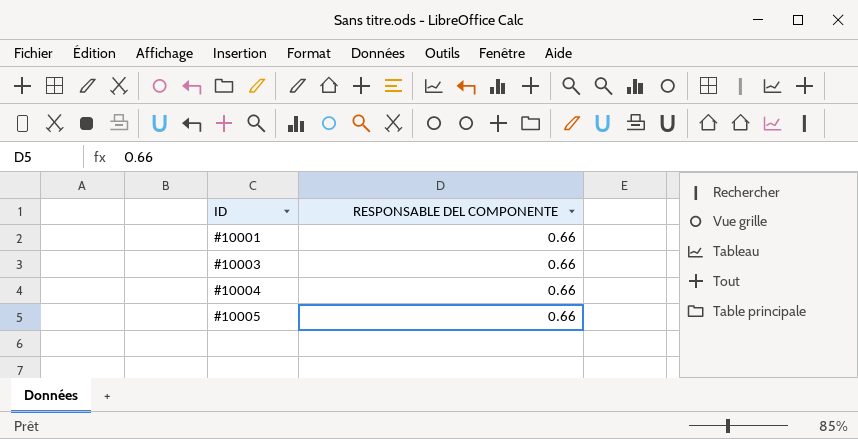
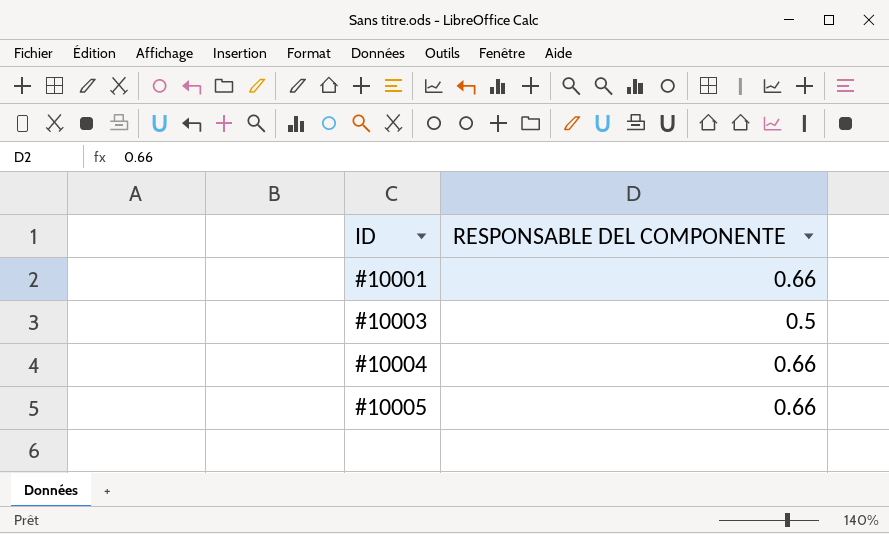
#10003 | RESPONSABLE DEL COMPONENTE: 0.66 -> 0.5

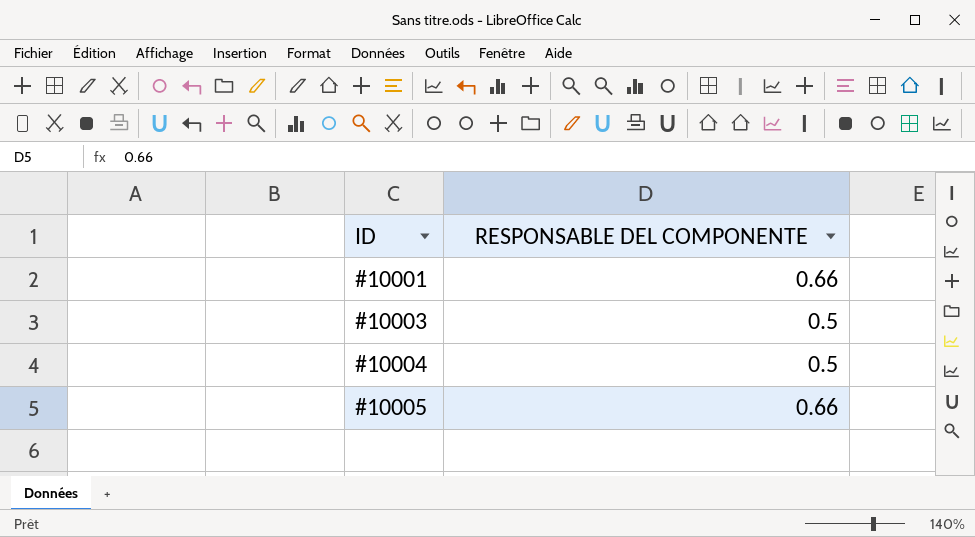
#10004 | RESPONSABLE DEL COMPONENTE: 0.66 -> 0.5

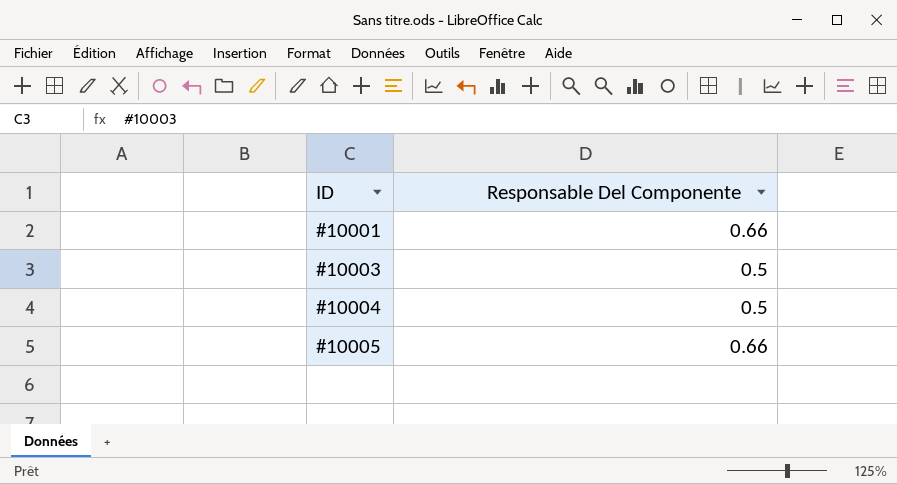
column name: RESPONSABLE DEL COMPONENTE -> Responsable Del Componente

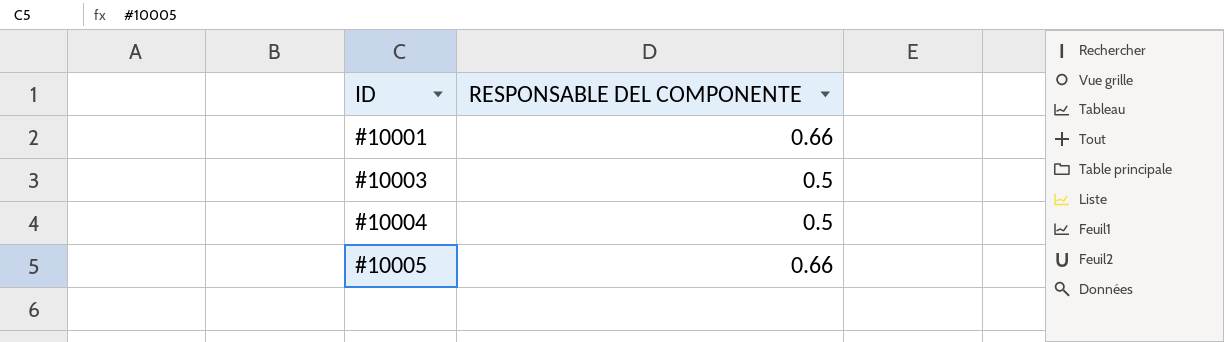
column name: Responsable Del Componente -> RESPONSABLE DEL COMPONENTE

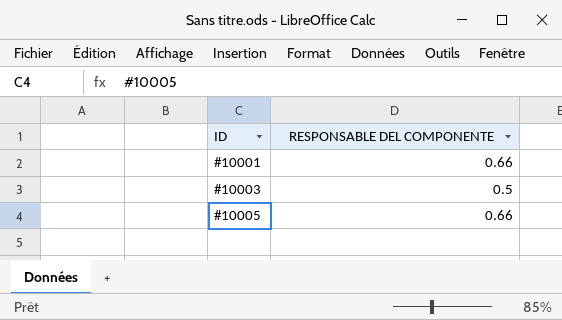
row #10004: 0.5 -> none

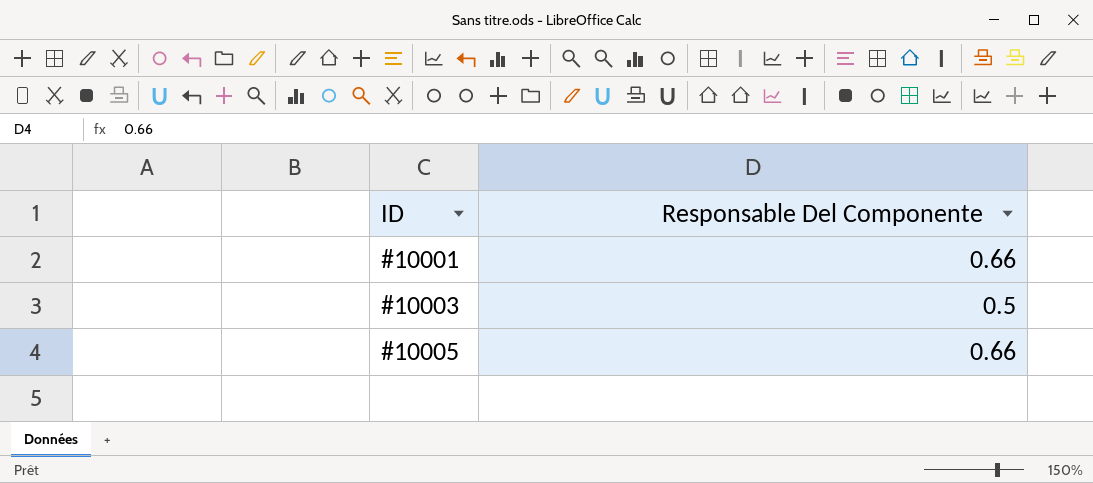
column name: RESPONSABLE DEL COMPONENTE -> Responsable Del Componente

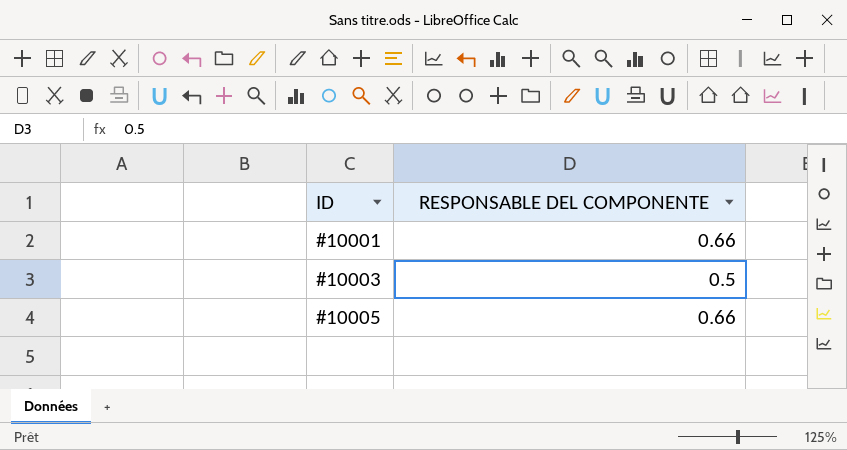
column name: Responsable Del Componente -> RESPONSABLE DEL COMPONENTE

